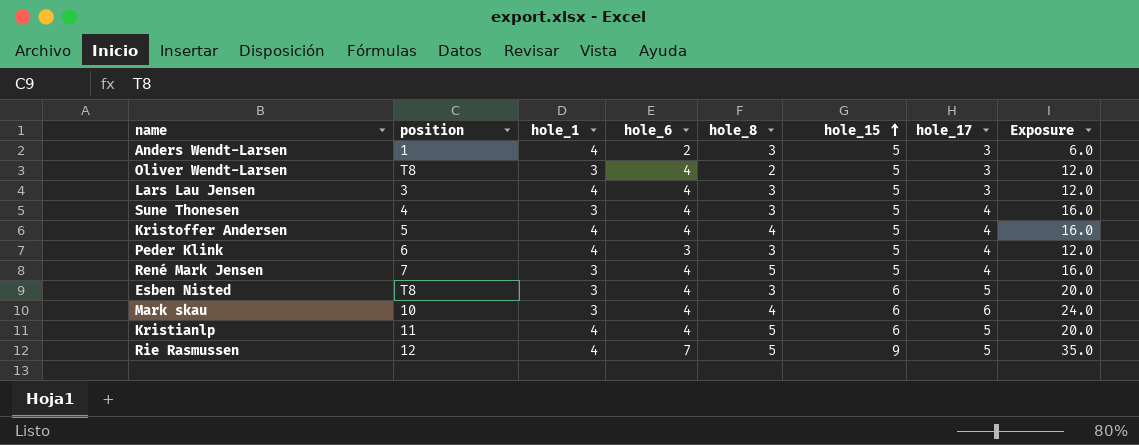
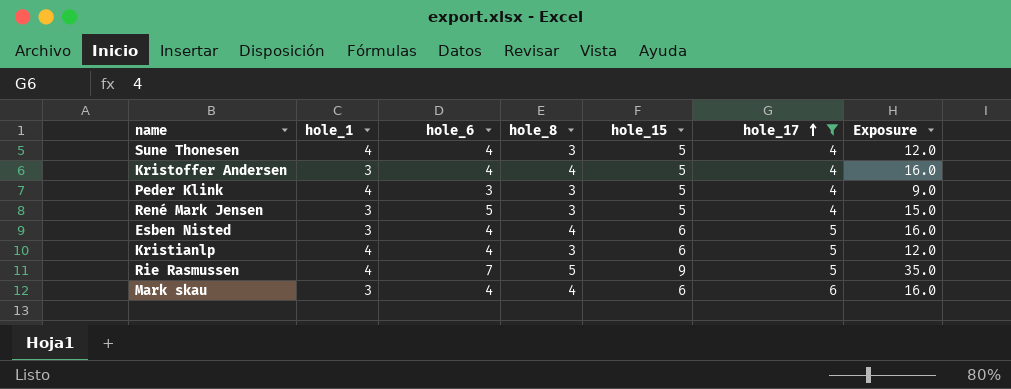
filter: none -> hole_17 != 3
row order: hole_15 ascending -> hole_17 ascending
column position | position: 2 -> none
column Exposure | formula: [hole_6] * [hole_17] -> [hole_6] * [hole_8]
Sune Thonesen | hole_1: 3 -> 4
Kristoffer Andersen | hole_1: 4 -> 3
René Mark Jensen | hole_6: 4 -> 5
René Mark Jensen | hole_8: 5 -> 3
Esben Nisted | hole_8: 3 -> 4
Kristianlp | hole_8: 5 -> 3

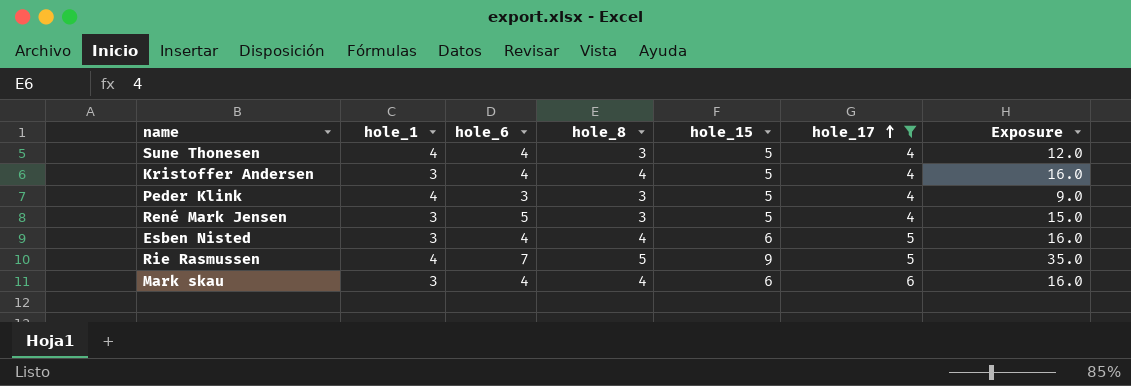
row Kristianlp: 4 | 4 | 3 | 6 | 5 | 12.0 -> none

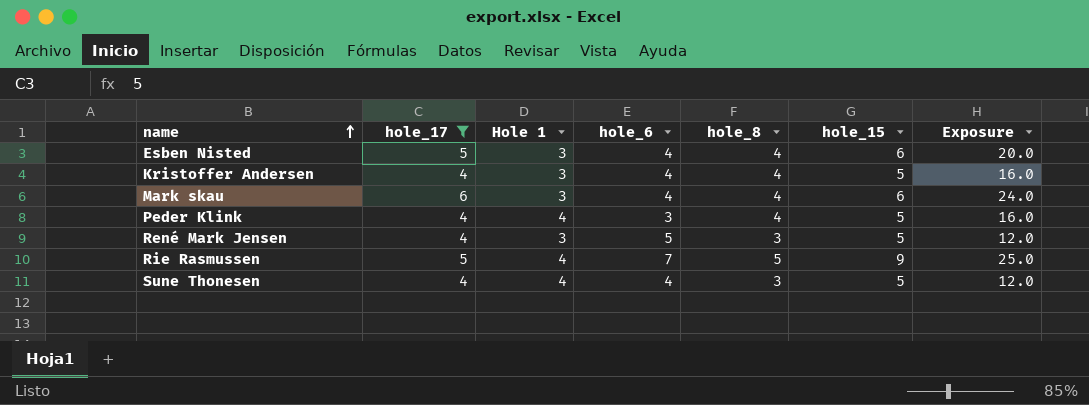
row order: hole_17 ascending -> name ascending
column hole_17 | position: 6 -> 2
column name: hole_1 -> Hole 1
column Exposure | formula: [hole_6] * [hole_8] -> [hole_17] * [hole_8]
Peder Klink | hole_8: 3 -> 4

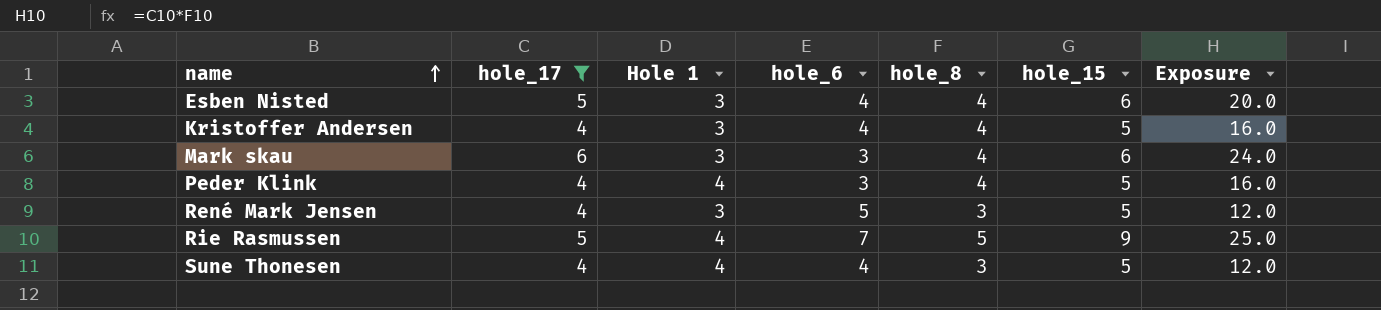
Mark skau | hole_6: 4 -> 3

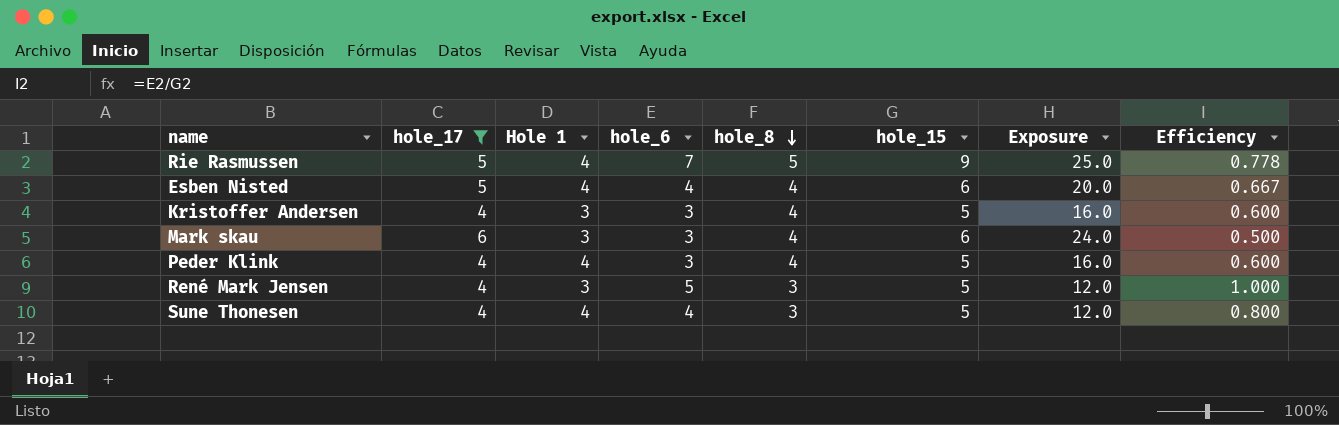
row order: name ascending -> hole_8 descending
column Efficiency | formula: none -> [hole_6] / [hole_15]
Esben Nisted | Hole 1: 3 -> 4
Kristoffer Andersen | hole_6: 4 -> 3

